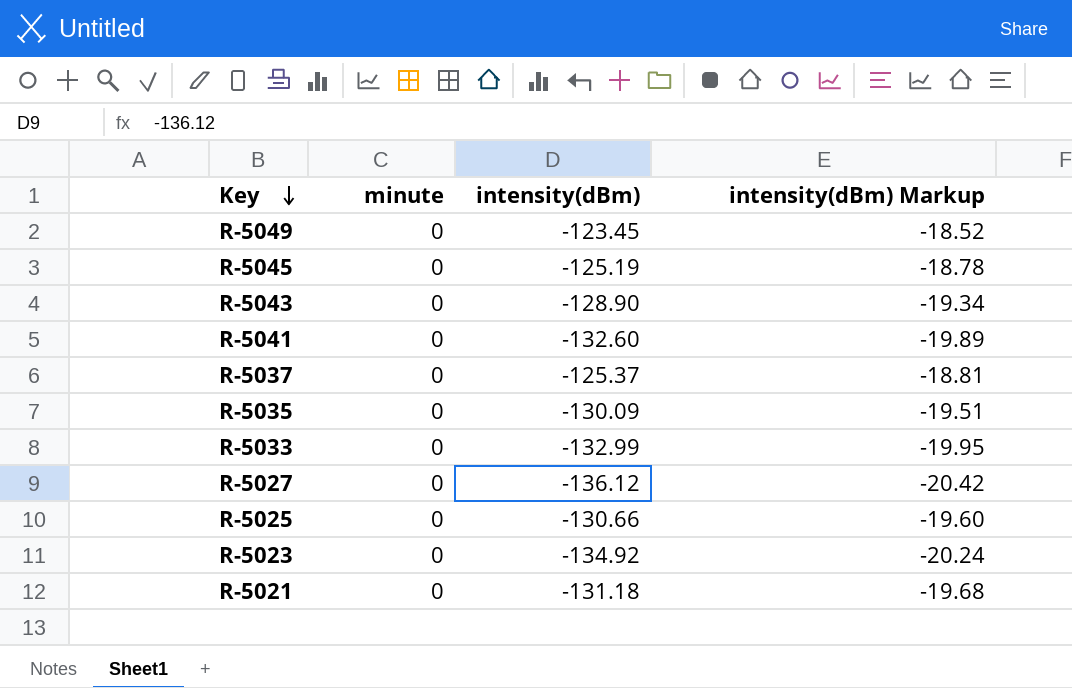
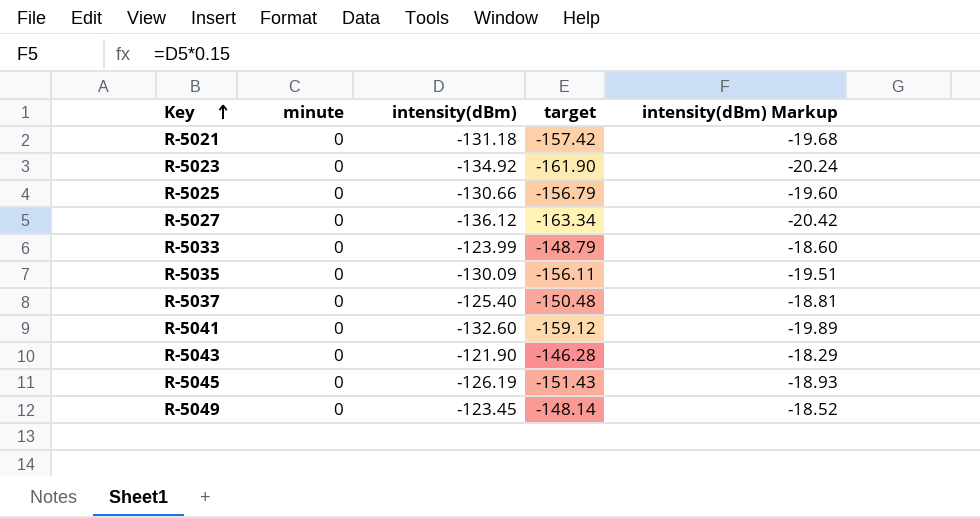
row order: Key descending -> Key ascending
column target | formula: none -> [intensity(dBm)] * 1.2
R-5033 | intensity(dBm): -132.99 -> -123.99
R-5033 | intensity(dBm) Markup: -19.95 -> -18.60
R-5037 | intensity(dBm): -125.37 -> -125.40
R-5043 | intensity(dBm): -128.90 -> -121.90
R-5043 | intensity(dBm) Markup: -19.34 -> -18.29
R-5045 | intensity(dBm): -125.19 -> -126.19
R-5045 | intensity(dBm) Markup: -18.78 -> -18.93

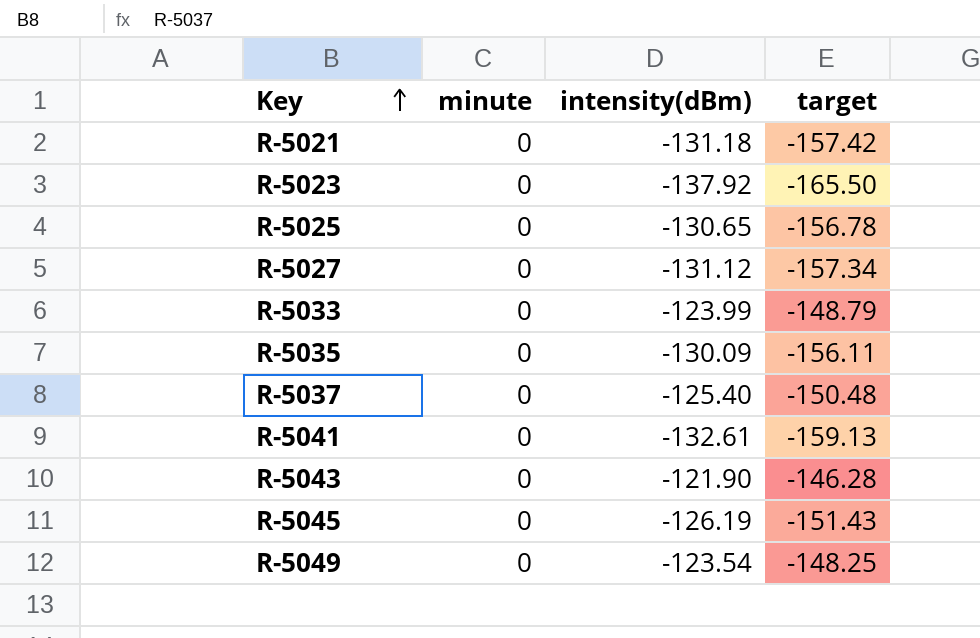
column intensity(dBm) Markup | formula: [intensity(dBm)] * 0.15 -> none
R-5023 | intensity(dBm): -134.92 -> -137.92
R-5023 | target: -161.90 -> -165.50
R-5025 | intensity(dBm): -130.66 -> -130.65
R-5025 | target: -156.79 -> -156.78
R-5027 | intensity(dBm): -136.12 -> -131.12
R-5027 | target: -163.34 -> -157.34
R-5041 | intensity(dBm): -132.60 -> -132.61
R-5041 | target: -159.12 -> -159.13
R-5049 | intensity(dBm): -123.45 -> -123.54
R-5049 | target: -148.14 -> -148.25

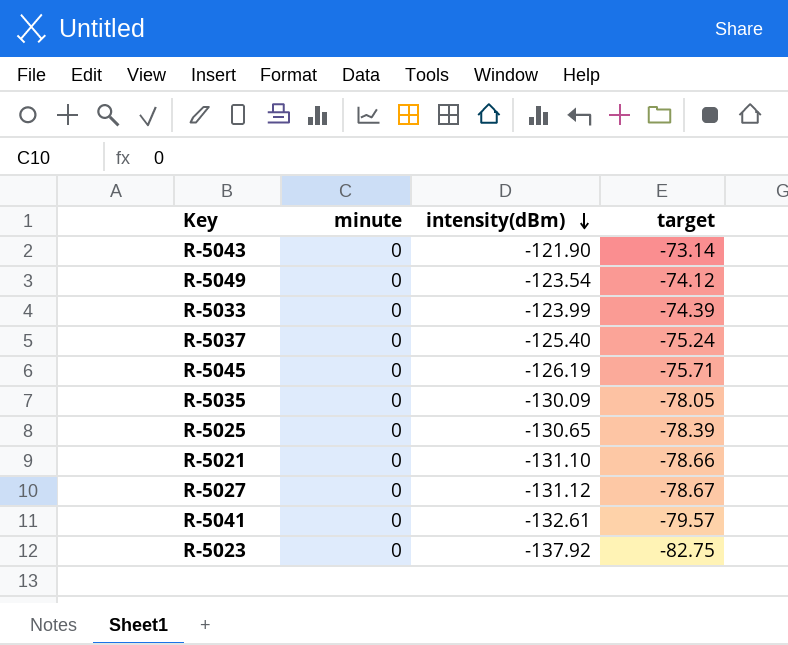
row order: Key ascending -> intensity(dBm) descending
column target | formula: [intensity(dBm)] * 1.2 -> [intensity(dBm)] * 0.6
R-5021 | intensity(dBm): -131.18 -> -131.10

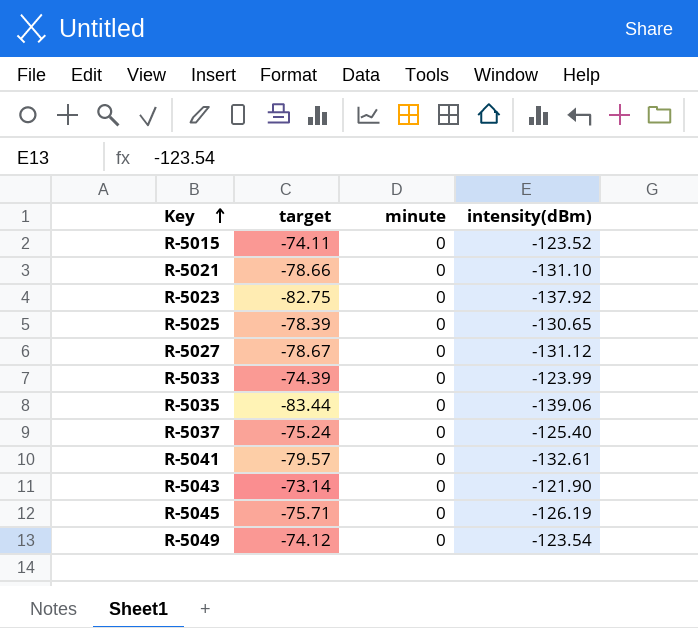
row order: intensity(dBm) descending -> Key ascending
column target | position: 4 -> 2
row R-5015: none -> -74.11 | 0 | -123.52
R-5035 | target: -78.05 -> -83.44
R-5035 | intensity(dBm): -130.09 -> -139.06

